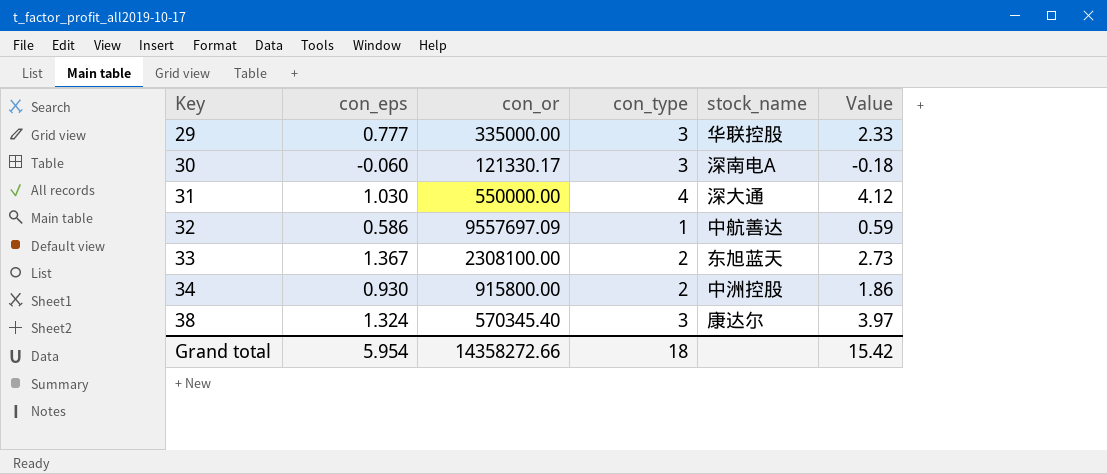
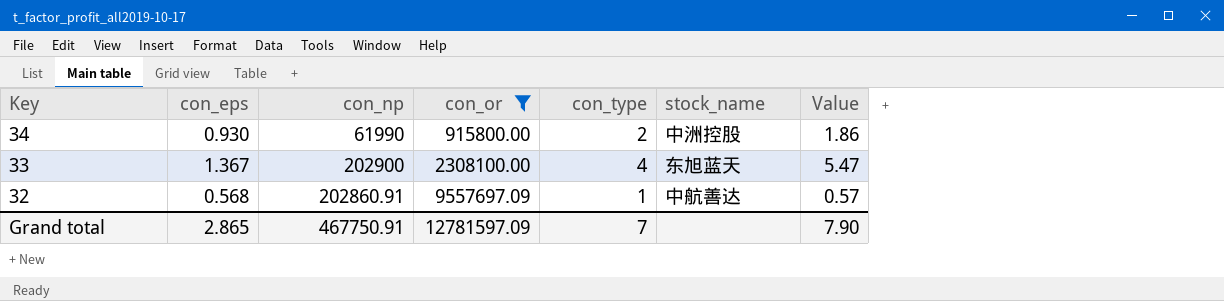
filter: none -> con_or >= 915800.00
row order: Key ascending -> Key descending
column con_np | position: none -> 3
33 | con_type: 2 -> 4
33 | Value: 2.73 -> 5.47
32 | con_eps: 0.586 -> 0.568
32 | Value: 0.59 -> 0.57
Grand total | con_eps: 5.954 -> 2.865
Grand total | con_or: 14358272.66 -> 12781597.09
Grand total | con_type: 18 -> 7
Grand total | Value: 15.42 -> 7.90

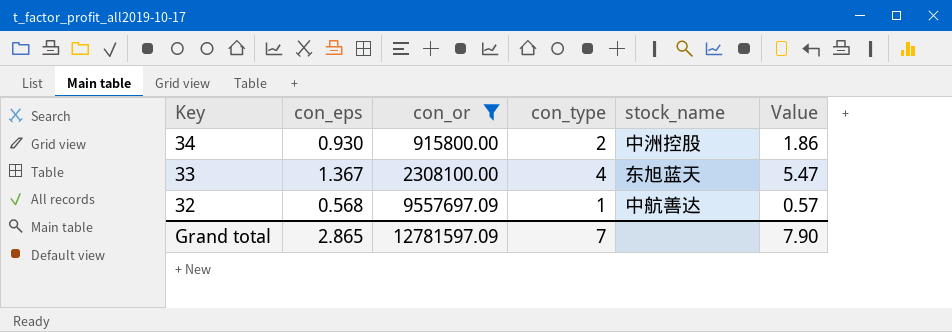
column con_np | position: 3 -> none

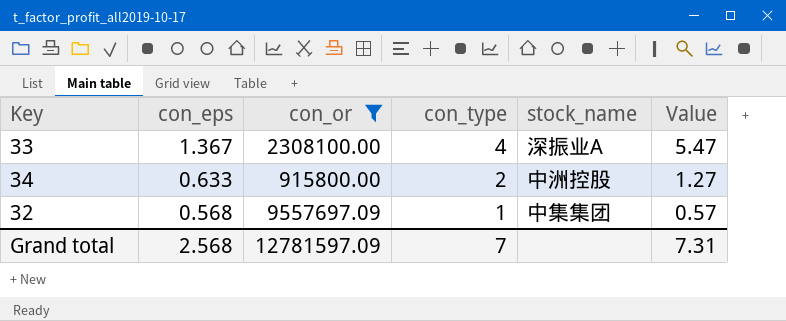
row order: Key descending -> con_eps descending
33 | stock_name: 东旭蓝天 -> 深振业A
34 | con_eps: 0.930 -> 0.633
34 | Value: 1.86 -> 1.27
32 | stock_name: 中航善达 -> 中集集团
Grand total | con_eps: 2.865 -> 2.568
Grand total | Value: 7.90 -> 7.31

